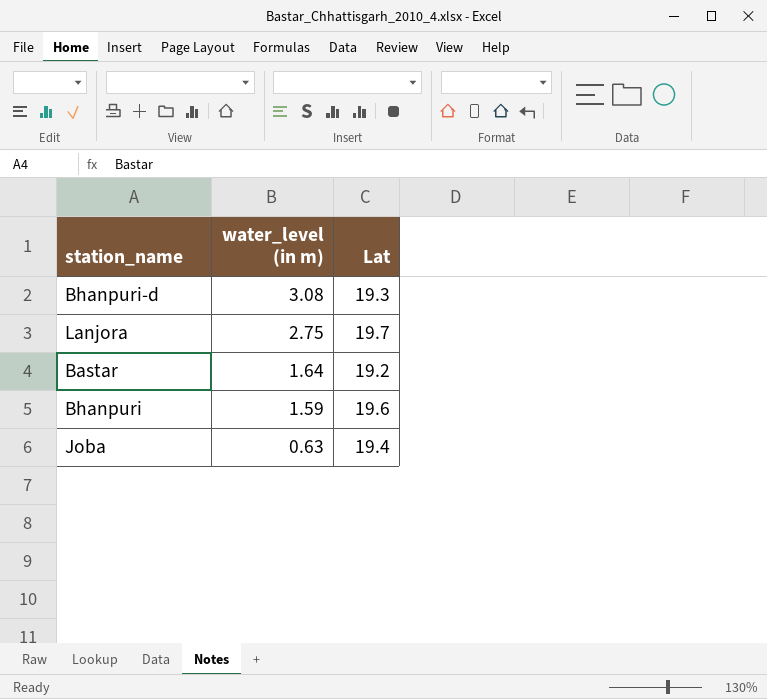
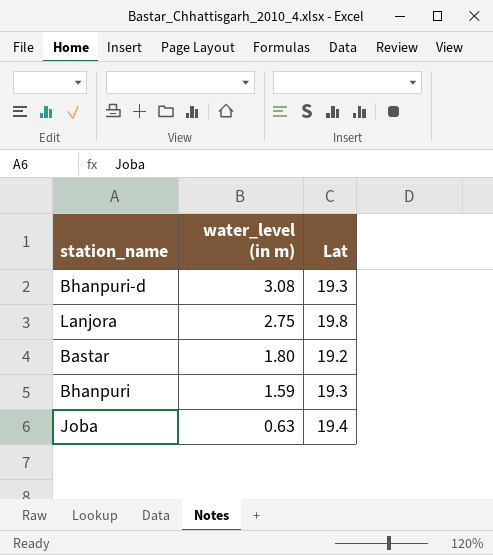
Lanjora | Lat: 19.7 -> 19.8
Bastar | water_level (in m): 1.64 -> 1.80
Bhanpuri | Lat: 19.6 -> 19.3

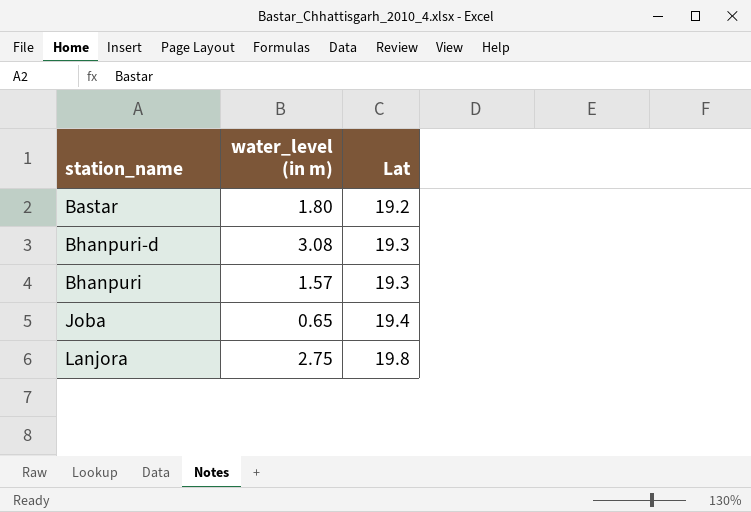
row order: water_level (in m) descending -> Lat ascending
Bhanpuri | water_level (in m): 1.59 -> 1.57
Joba | water_level (in m): 0.63 -> 0.65

